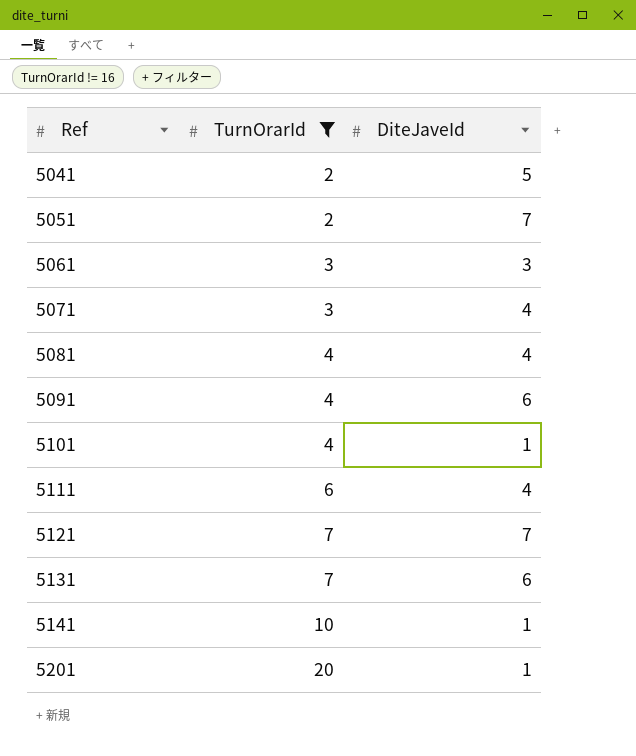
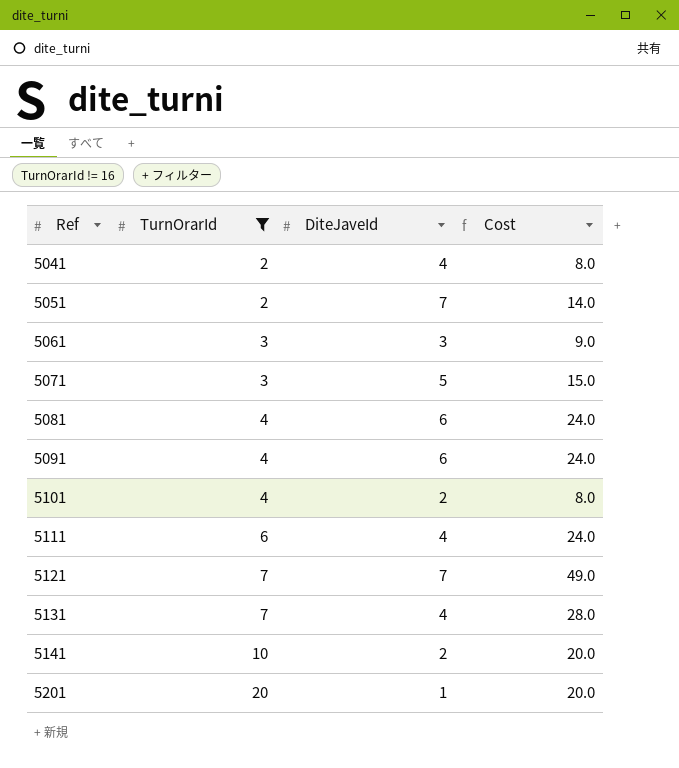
column Cost | formula: none -> [TurnOrarId] * [DiteJaveId]
5041 | DiteJaveId: 5 -> 4
5071 | DiteJaveId: 4 -> 5
5081 | DiteJaveId: 4 -> 6
5101 | DiteJaveId: 1 -> 2
5131 | DiteJaveId: 6 -> 4
5141 | DiteJaveId: 1 -> 2

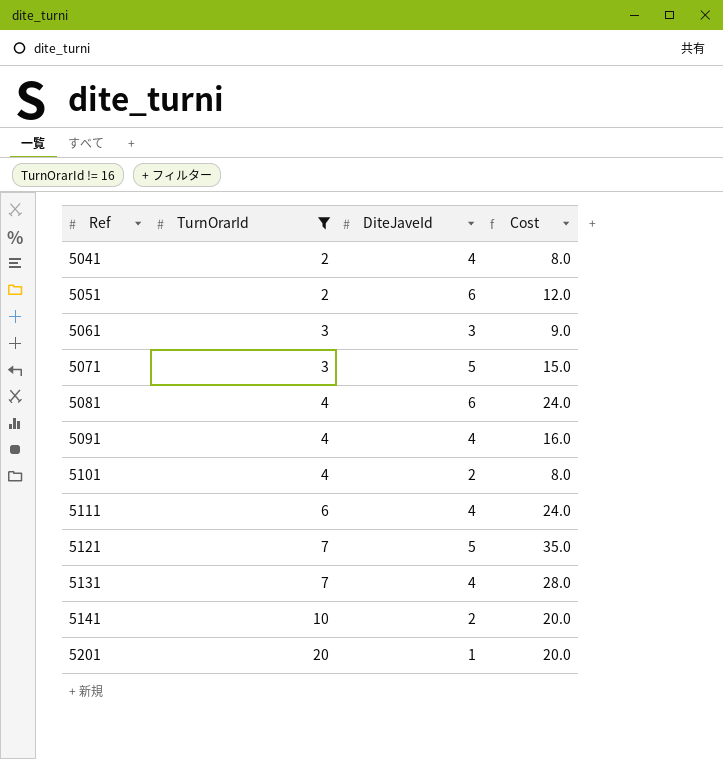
5051 | DiteJaveId: 7 -> 6
5051 | Cost: 14.0 -> 12.0
5091 | DiteJaveId: 6 -> 4
5091 | Cost: 24.0 -> 16.0
5121 | DiteJaveId: 7 -> 5
5121 | Cost: 49.0 -> 35.0

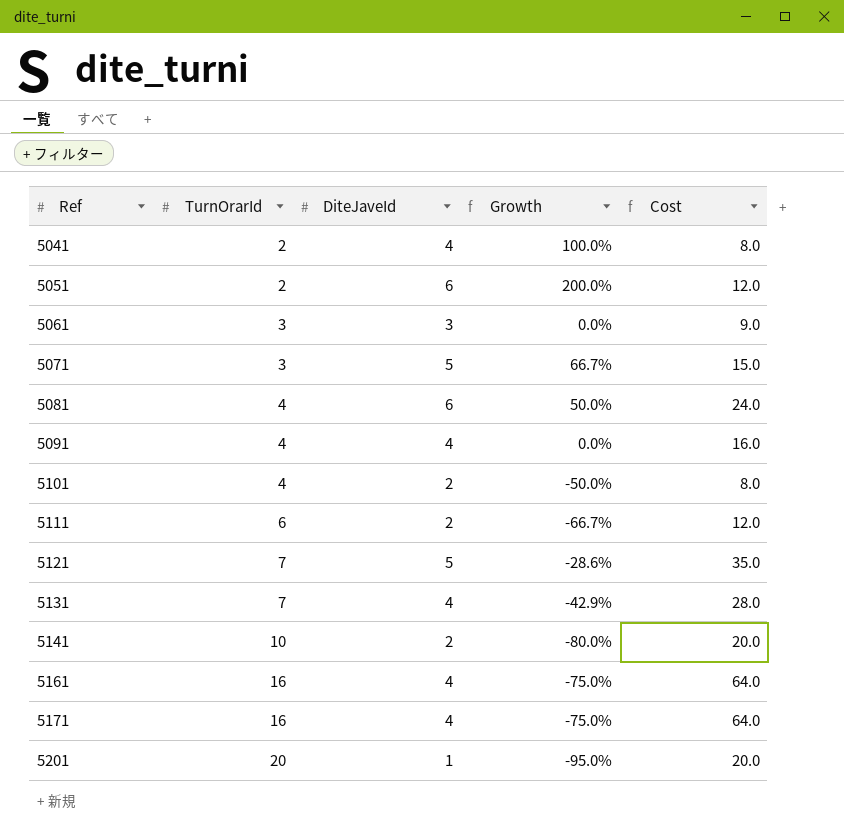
filter: TurnOrarId != 16 -> none
column Growth | formula: none -> ([DiteJaveId] - [TurnOrarId]) / [TurnOrarId]
5111 | DiteJaveId: 4 -> 2
5111 | Cost: 24.0 -> 12.0

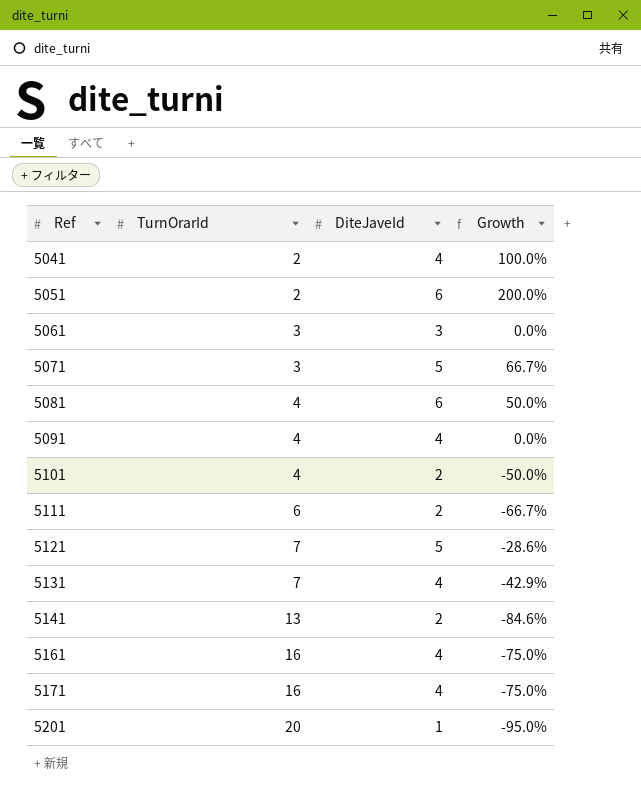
column Cost | formula: [TurnOrarId] * [DiteJaveId] -> none
5141 | TurnOrarId: 10 -> 13
5141 | Growth: -80.0% -> -84.6%

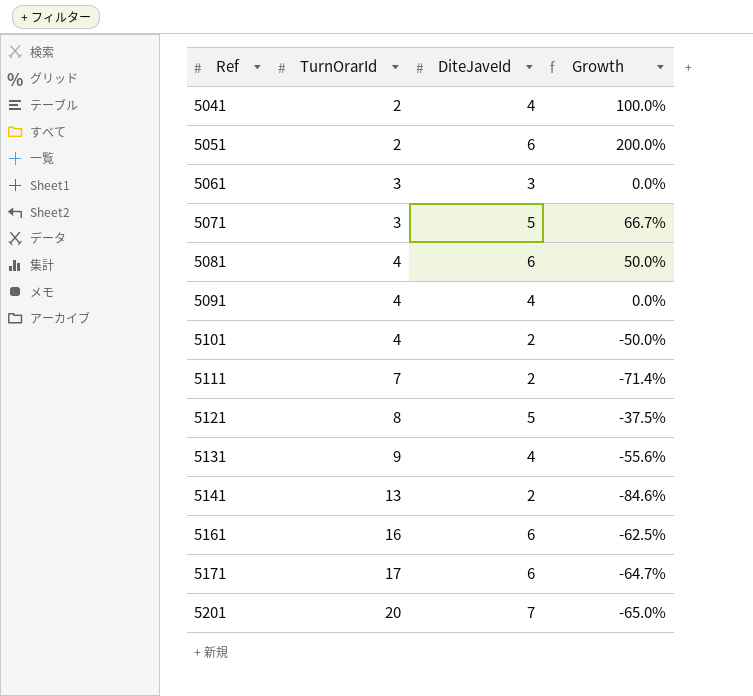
5111 | TurnOrarId: 6 -> 7
5111 | Growth: -66.7% -> -71.4%
5121 | TurnOrarId: 7 -> 8
5121 | Growth: -28.6% -> -37.5%
5131 | TurnOrarId: 7 -> 9
5131 | Growth: -42.9% -> -55.6%
5161 | DiteJaveId: 4 -> 6
5161 | Growth: -75.0% -> -62.5%
5171 | TurnOrarId: 16 -> 17
5171 | DiteJaveId: 4 -> 6
5171 | Growth: -75.0% -> -64.7%
5201 | DiteJaveId: 1 -> 7
5201 | Growth: -95.0% -> -65.0%

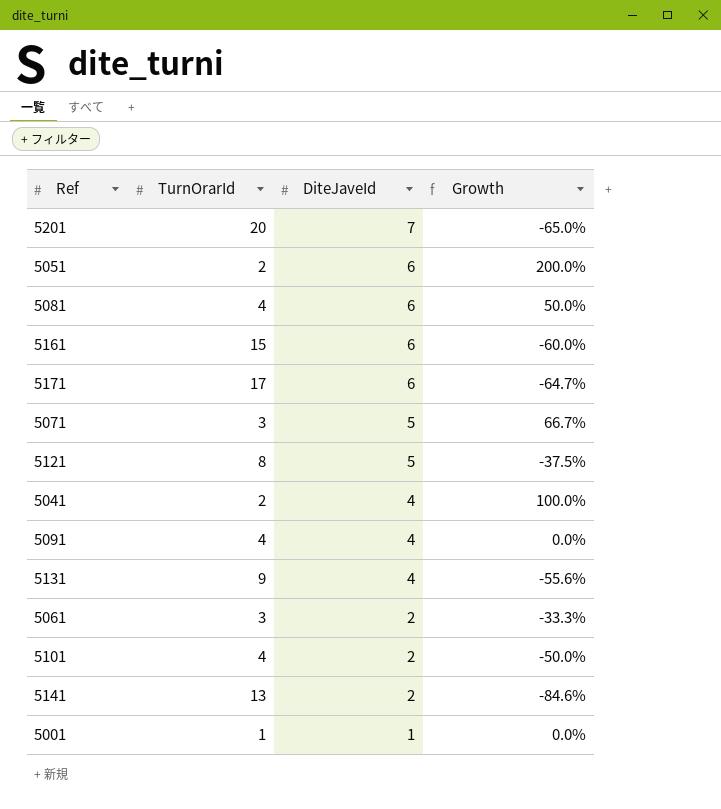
row order: Ref ascending -> DiteJaveId descending
row 5111: 7 | 2 | -71.4% -> none
5161 | TurnOrarId: 16 -> 15
5161 | Growth: -62.5% -> -60.0%
5061 | DiteJaveId: 3 -> 2
5061 | Growth: 0.0% -> -33.3%
row 5001: none -> 1 | 1 | 0.0%

